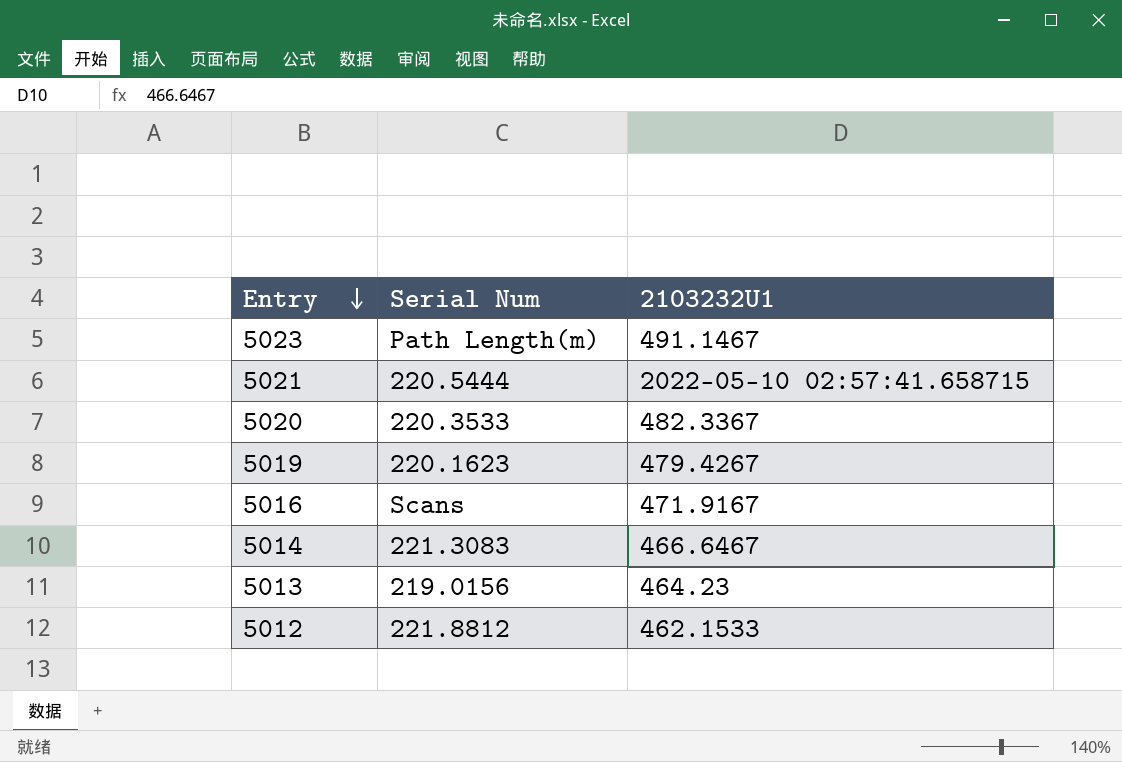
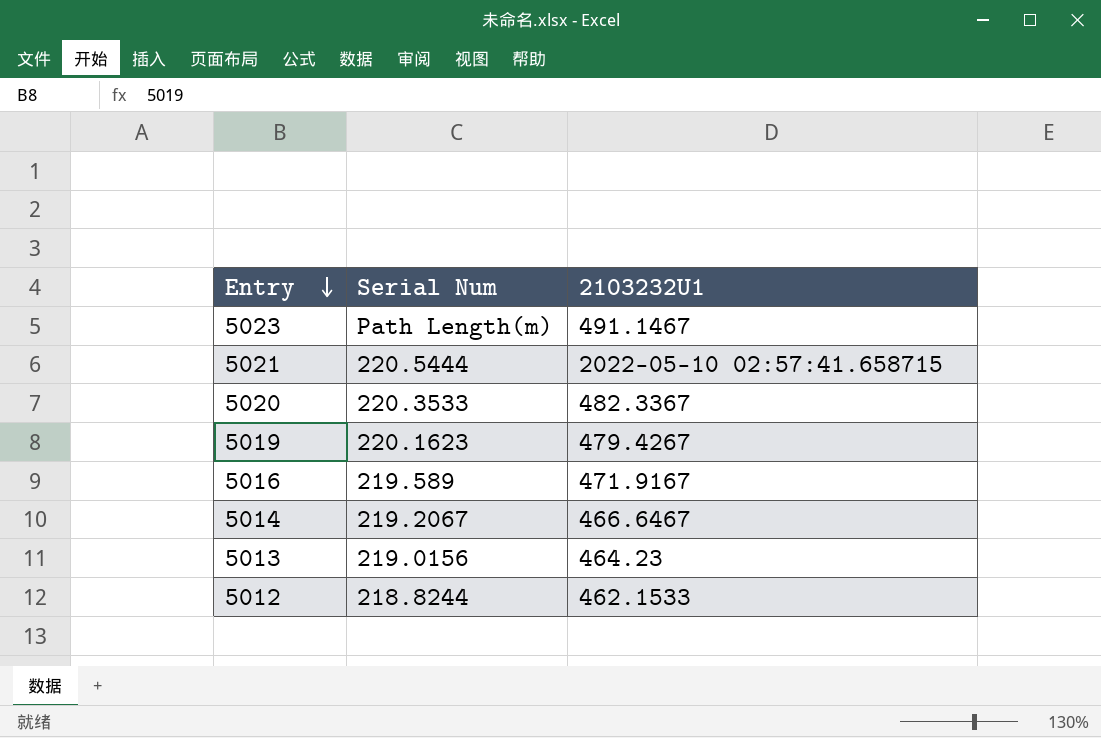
5016 | Serial Num: Scans -> 219.589
5014 | Serial Num: 221.3083 -> 219.2067
5012 | Serial Num: 221.8812 -> 218.8244

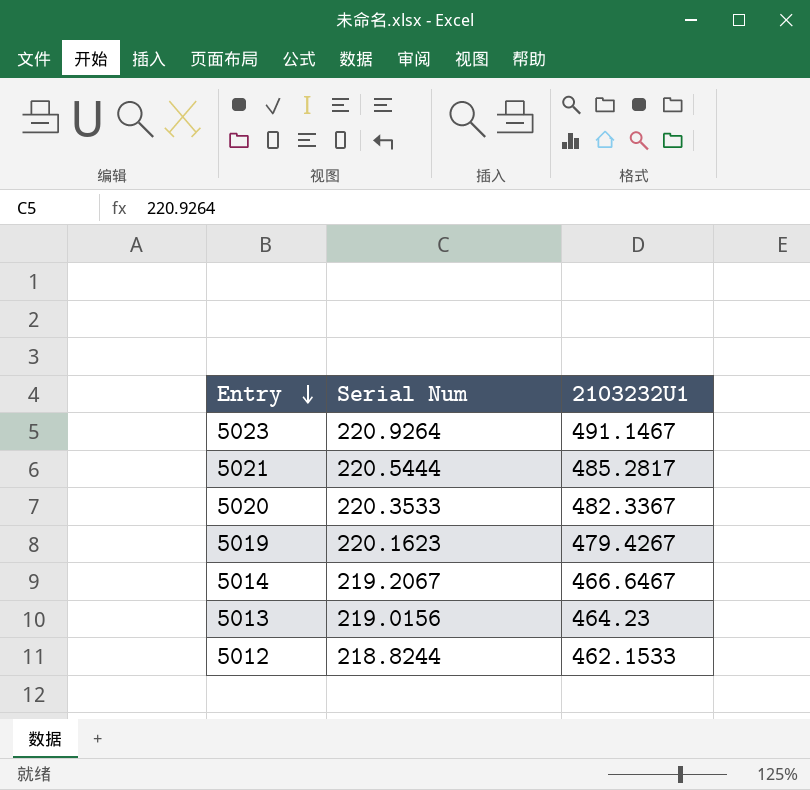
row 5016: 219.589 | 471.9167 -> none
5023 | Serial Num: Path Length(m) -> 220.9264
5021 | 2103232U1: 2022-05-10 02:57:41.658715 -> 485.2817

